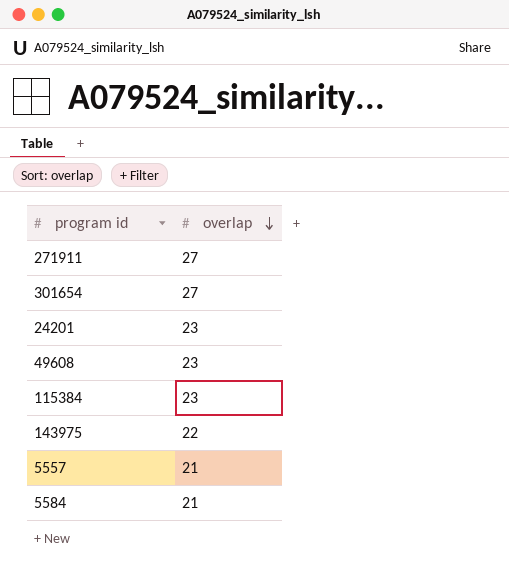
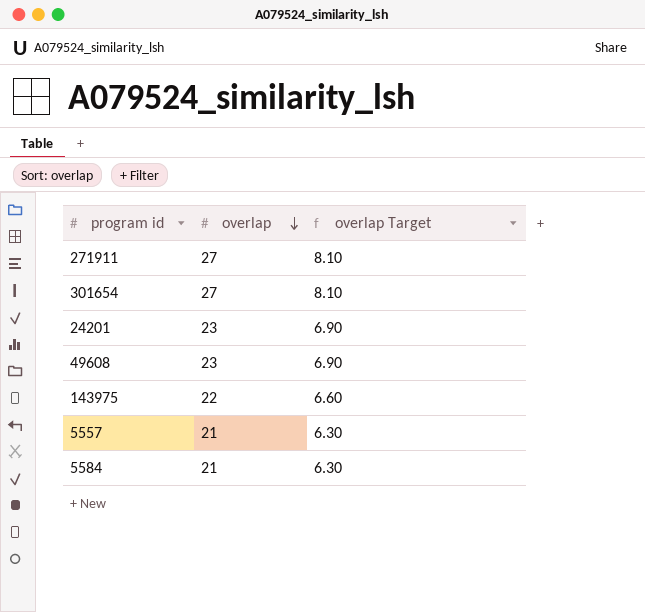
column overlap Target | formula: none -> [overlap] * 0.3
row 115384: 23 -> none

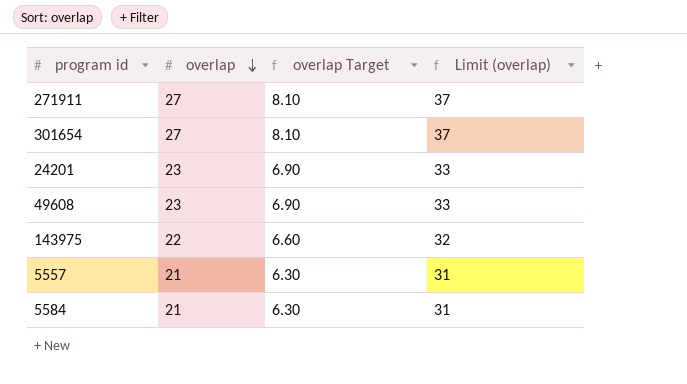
column Limit (overlap) | formula: none -> [overlap] + 10

